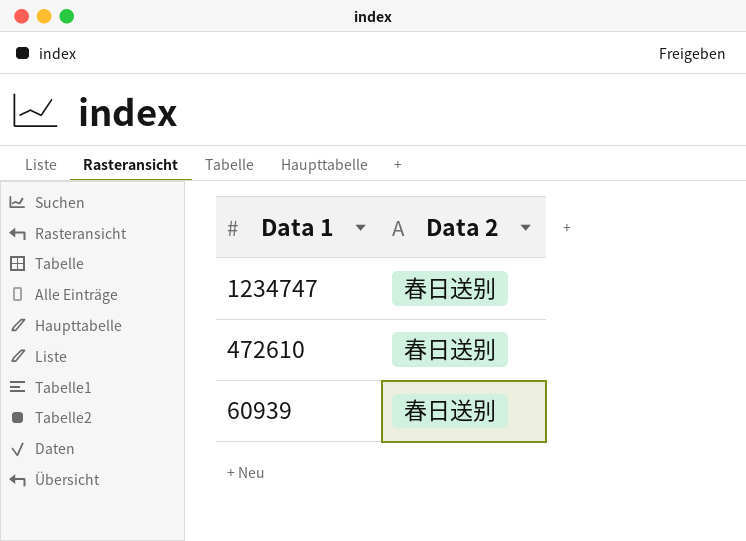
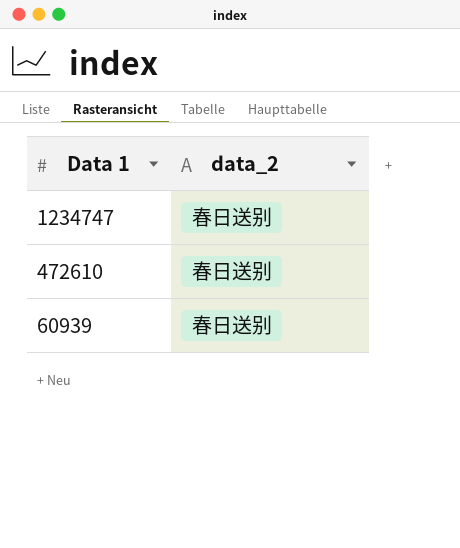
column name: Data 2 -> data_2

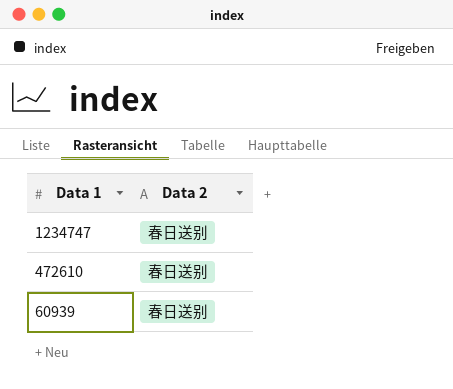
column name: data_2 -> Data 2

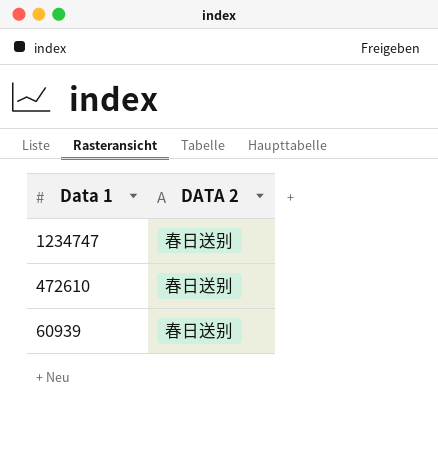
column name: Data 2 -> DATA 2

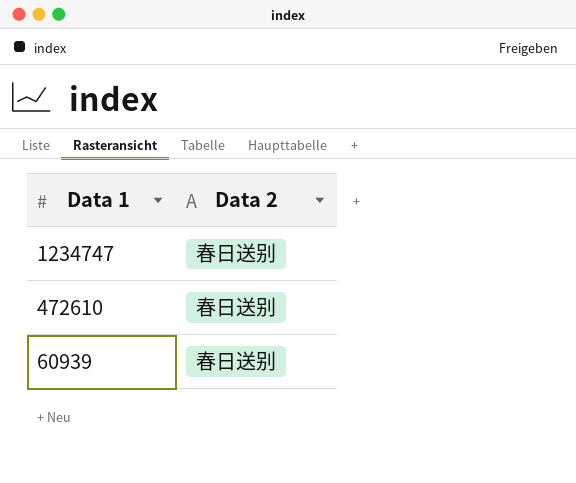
column name: DATA 2 -> Data 2

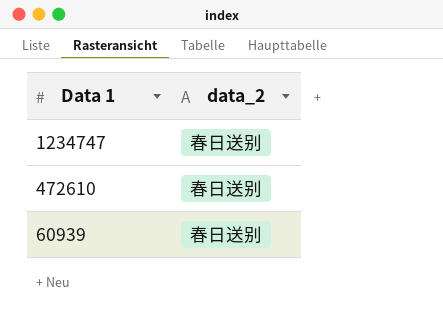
column name: Data 2 -> data_2

